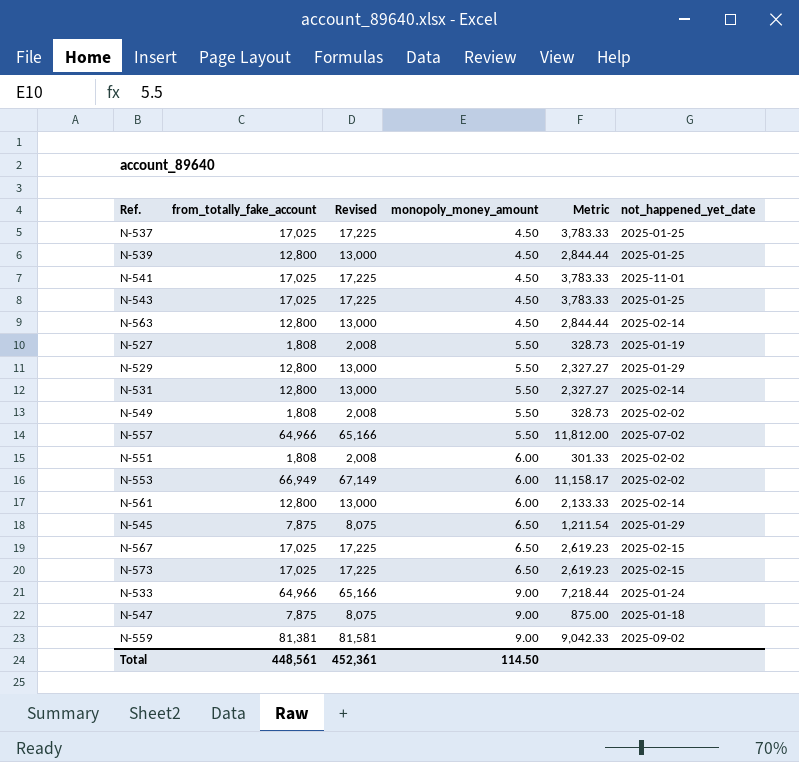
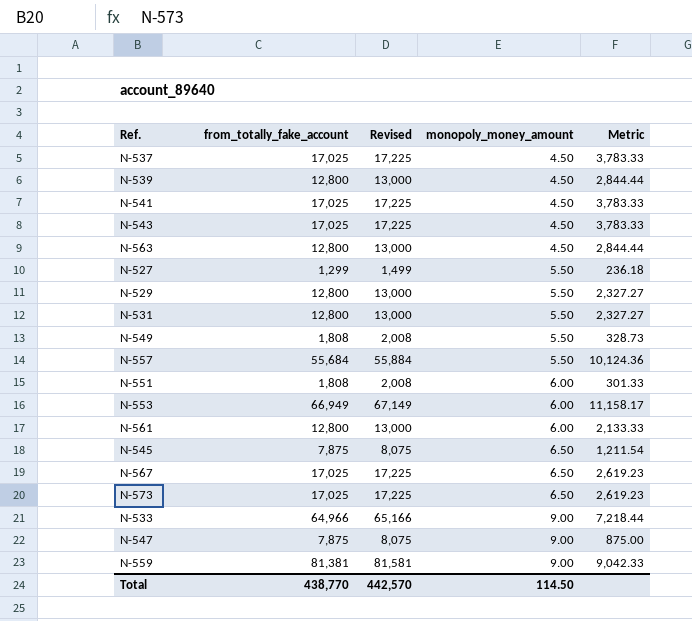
column not_happened_yet_date | position: 6 -> none
N-527 | from_totally_fake_account: 1,808 -> 1,299
N-527 | Revised: 2,008 -> 1,499
N-527 | Metric: 328.73 -> 236.18
N-557 | from_totally_fake_account: 64,966 -> 55,684
N-557 | Revised: 65,166 -> 55,884
N-557 | Metric: 11,812.00 -> 10,124.36
Total | from_totally_fake_account: 448,561 -> 438,770
Total | Revised: 452,361 -> 442,570

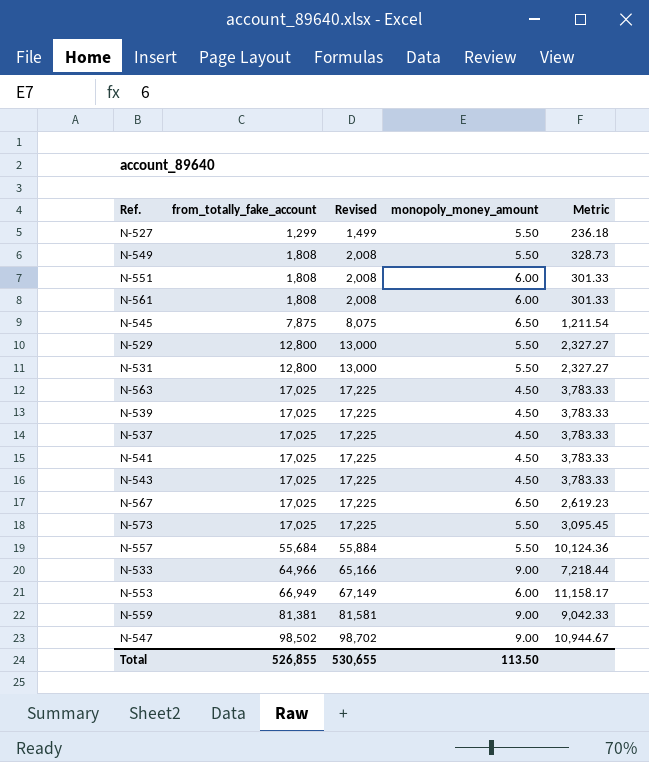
row order: monopoly_money_amount ascending -> from_totally_fake_account ascending
N-561 | from_totally_fake_account: 12,800 -> 1,808
N-561 | Revised: 13,000 -> 2,008
N-561 | Metric: 2,133.33 -> 301.33
N-563 | from_totally_fake_account: 12,800 -> 17,025
N-563 | Revised: 13,000 -> 17,225
N-563 | Metric: 2,844.44 -> 3,783.33
N-539 | from_totally_fake_account: 12,800 -> 17,025
N-539 | Revised: 13,000 -> 17,225
N-539 | Metric: 2,844.44 -> 3,783.33
N-573 | monopoly_money_amount: 6.50 -> 5.50
N-573 | Metric: 2,619.23 -> 3,095.45
N-547 | from_totally_fake_account: 7,875 -> 98,502
N-547 | Revised: 8,075 -> 98,702
N-547 | Metric: 875.00 -> 10,944.67
Total | from_totally_fake_account: 438,770 -> 526,855
Total | Revised: 442,570 -> 530,655
Total | monopoly_money_amount: 114.50 -> 113.50

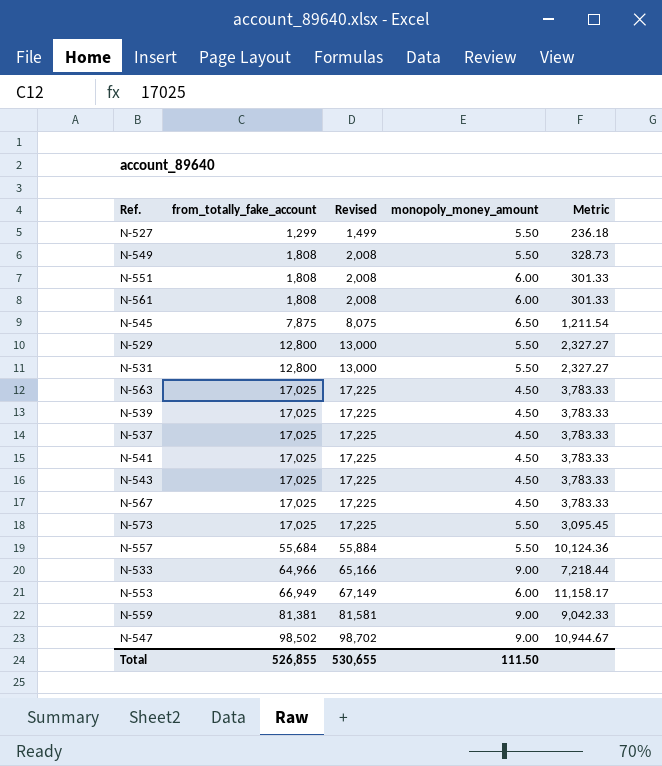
N-567 | monopoly_money_amount: 6.50 -> 4.50
N-567 | Metric: 2,619.23 -> 3,783.33
Total | monopoly_money_amount: 113.50 -> 111.50

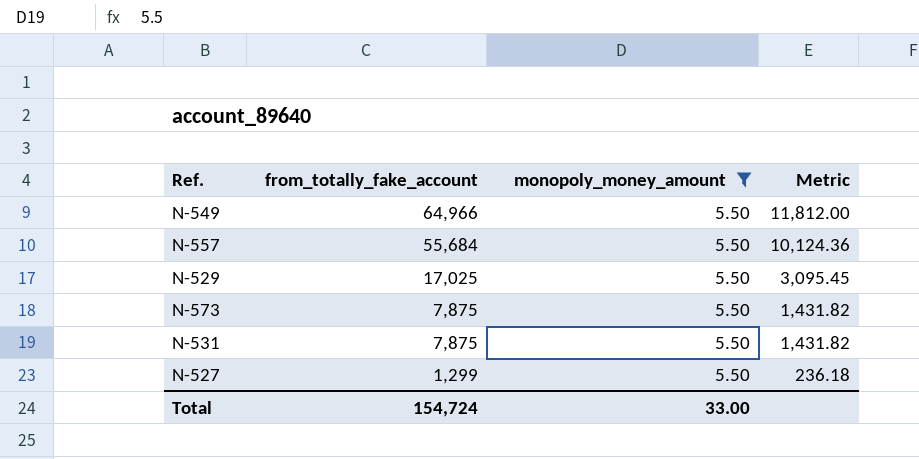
filter: none -> monopoly_money_amount = 5.50
row order: from_totally_fake_account ascending -> from_totally_fake_account descending
column Revised | formula: [from_totally_fake_account] + 200 -> none
N-549 | from_totally_fake_account: 1,808 -> 64,966
N-549 | Metric: 328.73 -> 11,812.00
N-529 | from_totally_fake_account: 12,800 -> 17,025
N-529 | Metric: 2,327.27 -> 3,095.45
N-573 | from_totally_fake_account: 17,025 -> 7,875
N-573 | Metric: 3,095.45 -> 1,431.82
N-531 | from_totally_fake_account: 12,800 -> 7,875
N-531 | Metric: 2,327.27 -> 1,431.82
Total | from_totally_fake_account: 526,855 -> 154,724
Total | monopoly_money_amount: 111.50 -> 33.00

